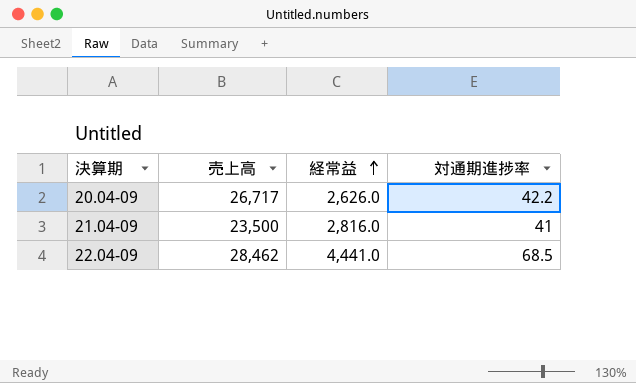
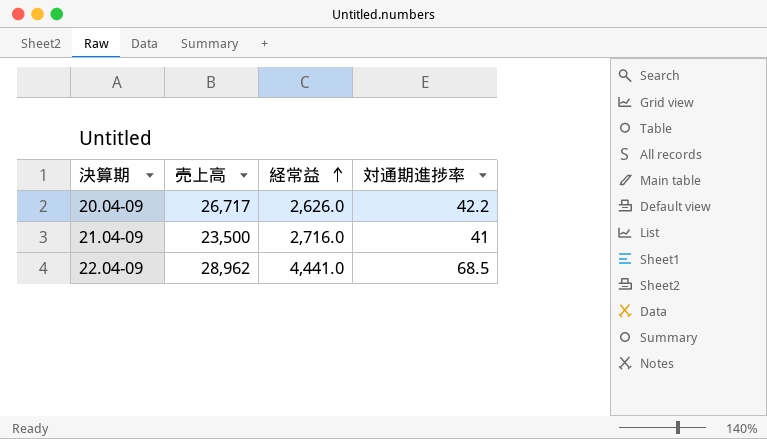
21.04-09 | 経常益: 2,816.0 -> 2,716.0
22.04-09 | 売上高: 28,462 -> 28,962

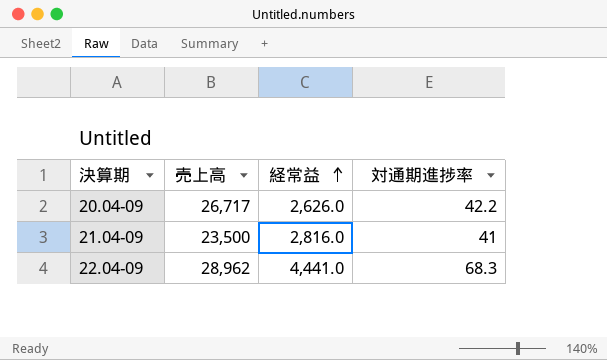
21.04-09 | 経常益: 2,716.0 -> 2,816.0
22.04-09 | 対通期進捗率: 68.5 -> 68.3

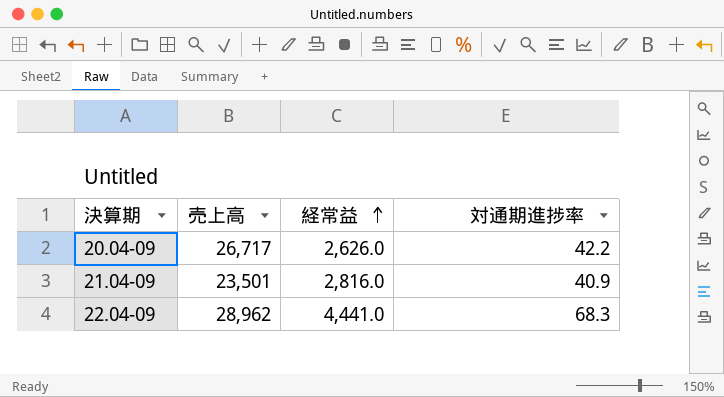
21.04-09 | 売上高: 23,500 -> 23,501
21.04-09 | 対通期進捗率: 41 -> 40.9

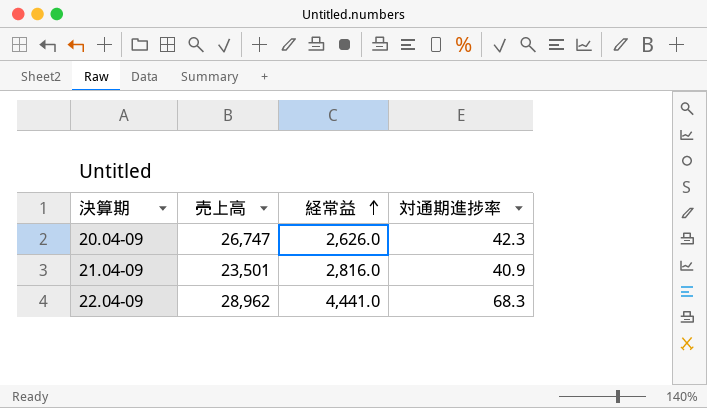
20.04-09 | 売上高: 26,717 -> 26,747
20.04-09 | 対通期進捗率: 42.2 -> 42.3

